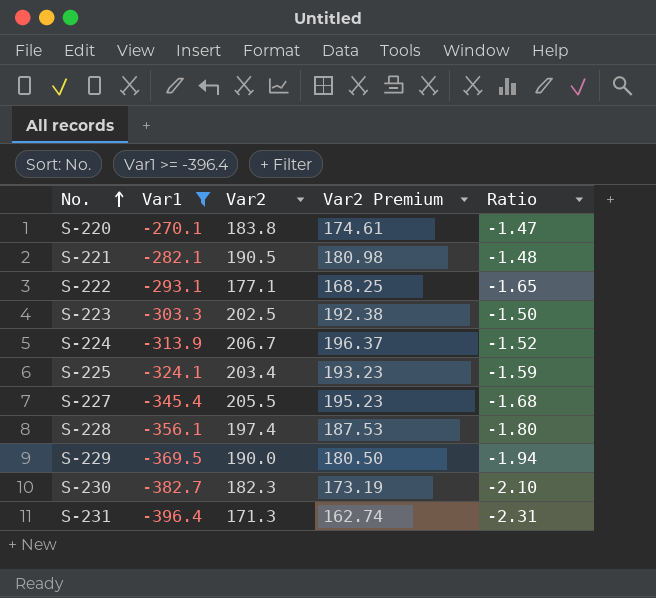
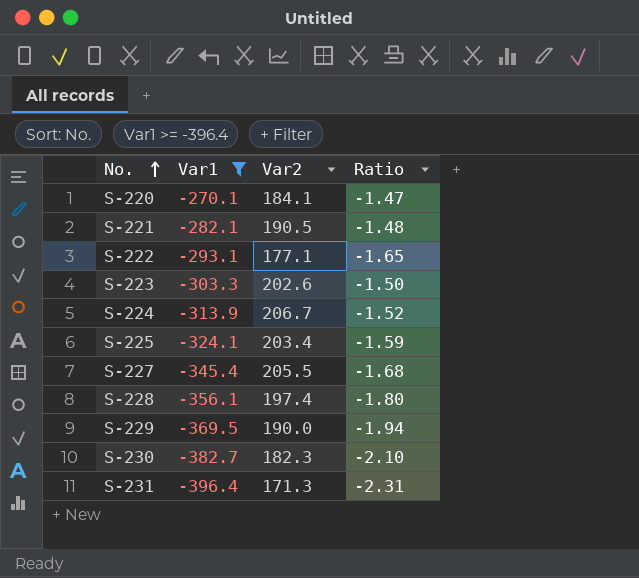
column Var2 Premium | formula: [Var2] * 0.95 -> none
S-220 | Var2: 183.8 -> 184.1
S-223 | Var2: 202.5 -> 202.6

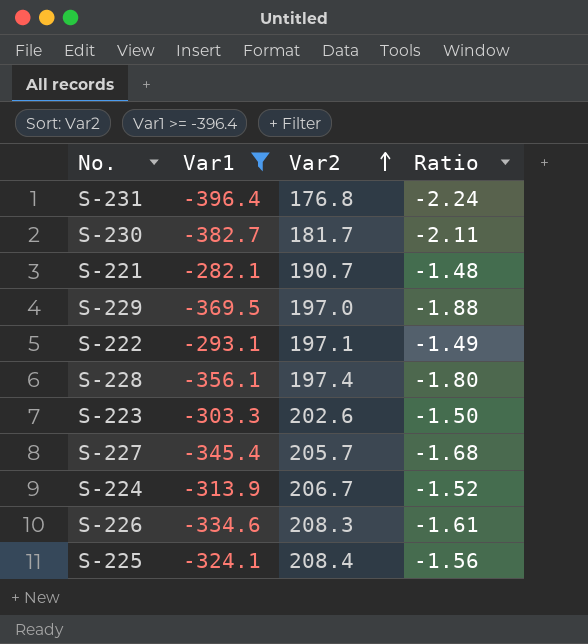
row order: No. ascending -> Var2 ascending
row S-220: -270.1 | 184.1 | -1.47 -> none
S-231 | Var2: 171.3 -> 176.8
S-231 | Ratio: -2.31 -> -2.24
S-230 | Var2: 182.3 -> 181.7
S-230 | Ratio: -2.10 -> -2.11
S-221 | Var2: 190.5 -> 190.7
S-229 | Var2: 190.0 -> 197.0
S-229 | Ratio: -1.94 -> -1.88
S-222 | Var2: 177.1 -> 197.1
S-222 | Ratio: -1.65 -> -1.49
S-227 | Var2: 205.5 -> 205.7
row S-226: none -> -334.6 | 208.3 | -1.61
S-225 | Var2: 203.4 -> 208.4
S-225 | Ratio: -1.59 -> -1.56

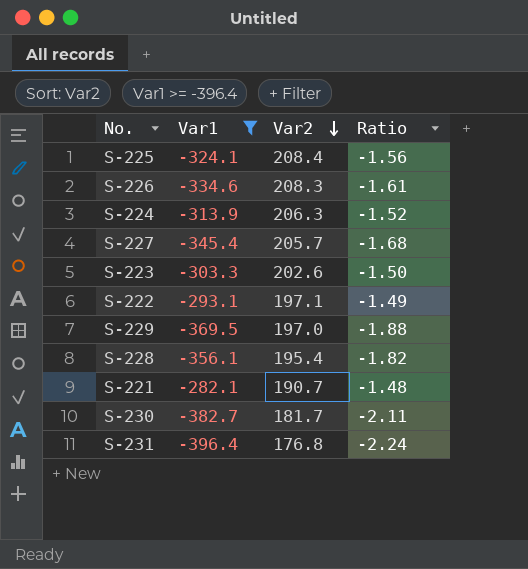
row order: Var2 ascending -> Var2 descending
S-224 | Var2: 206.7 -> 206.3
S-228 | Var2: 197.4 -> 195.4
S-228 | Ratio: -1.80 -> -1.82

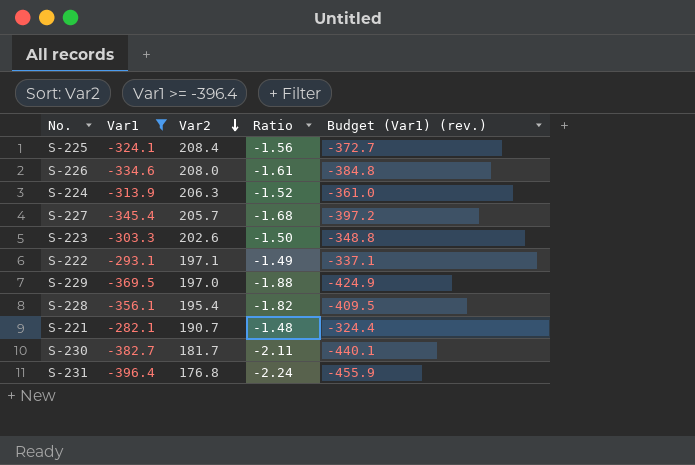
column Budget (Var1) (rev.) | formula: none -> [Var1] * 1.15
S-226 | Var2: 208.3 -> 208.0

